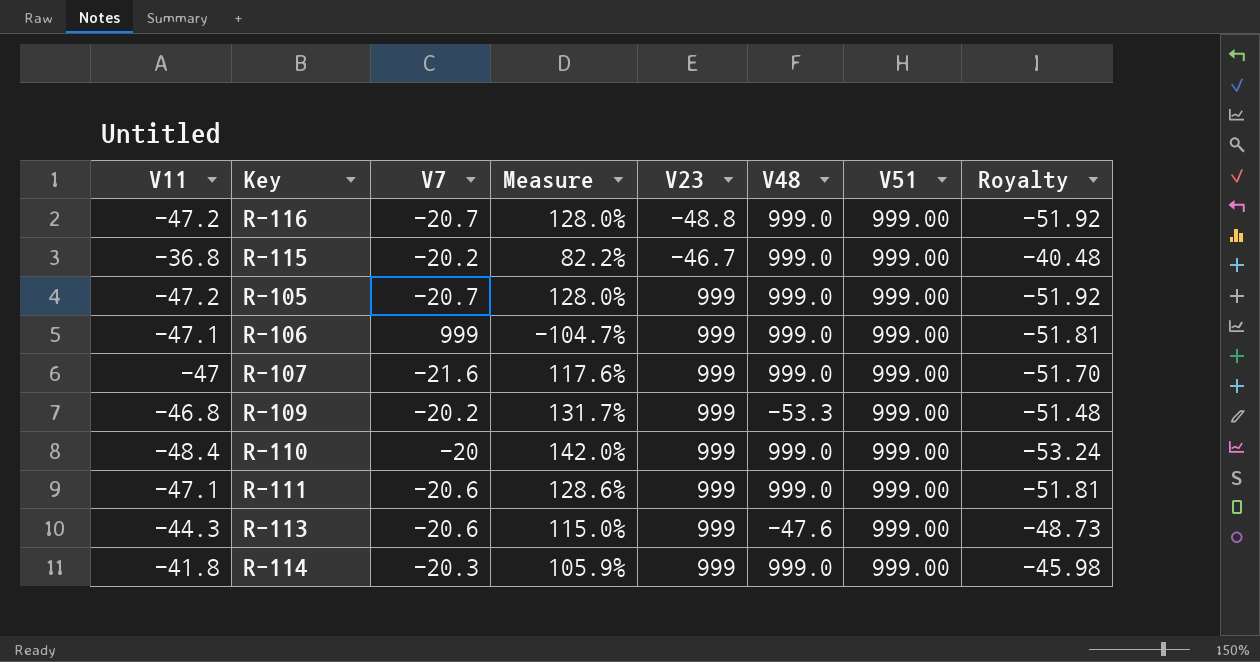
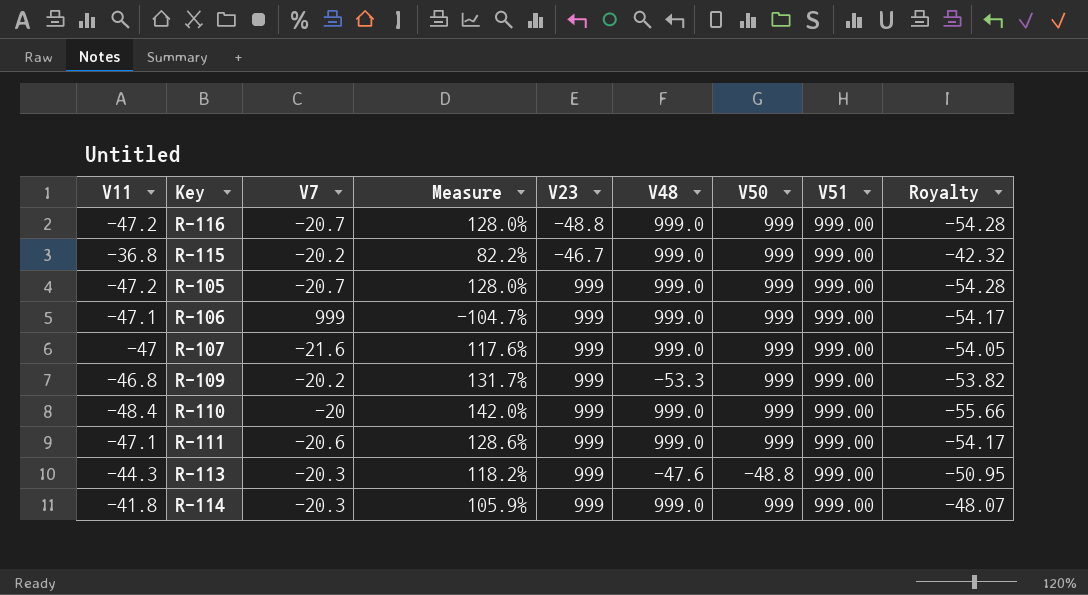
column V50 | position: none -> 7
column Royalty | formula: [V11] * 1.1 -> [V11] * 1.15
R-113 | V7: -20.6 -> -20.3
R-113 | Measure: 115.0% -> 118.2%

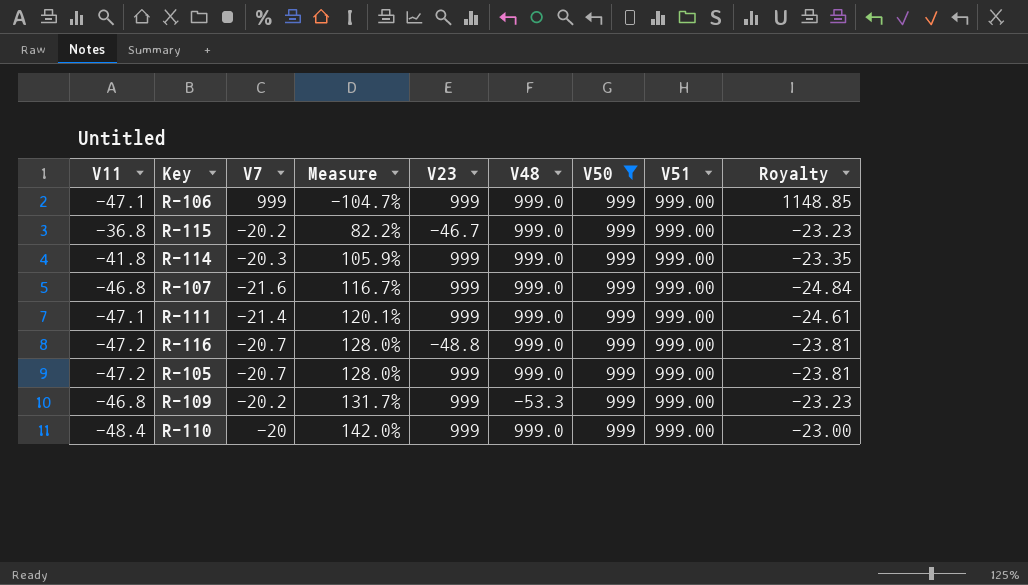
filter: none -> V50 = 999
row order: V23 ascending -> Measure ascending
column Royalty | formula: [V11] * 1.15 -> [V7] * 1.15
R-107 | V11: -47 -> -46.8
R-107 | Measure: 117.6% -> 116.7%
R-111 | V7: -20.6 -> -21.4
R-111 | Measure: 128.6% -> 120.1%

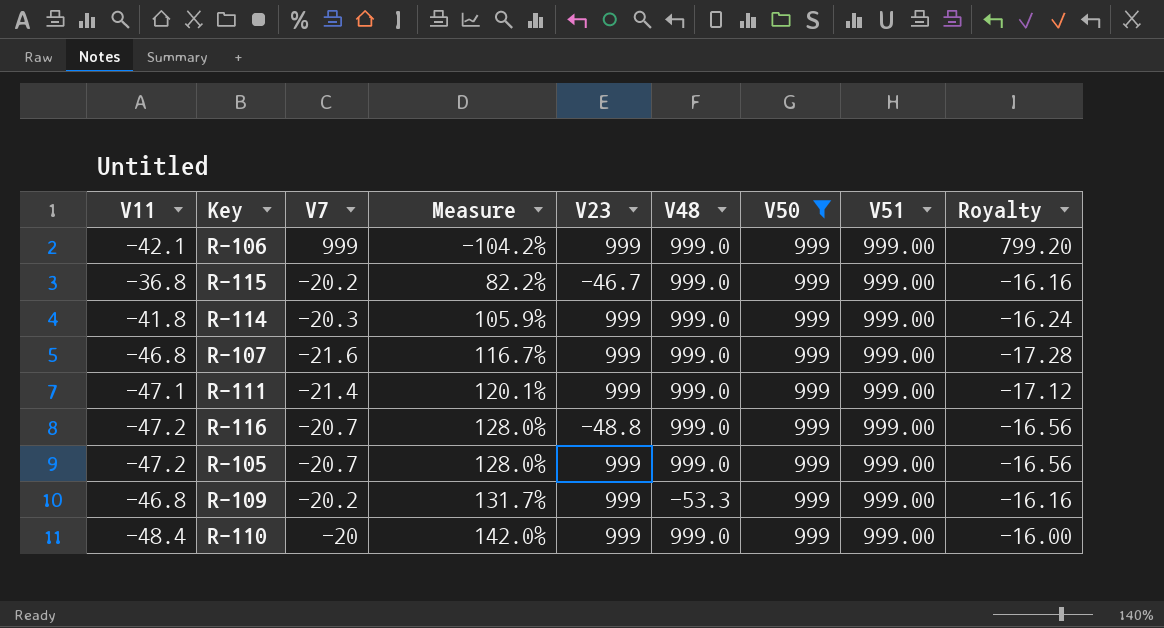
column Royalty | formula: [V7] * 1.15 -> [V7] * 0.8
R-106 | V11: -47.1 -> -42.1
R-106 | Measure: -104.7% -> -104.2%

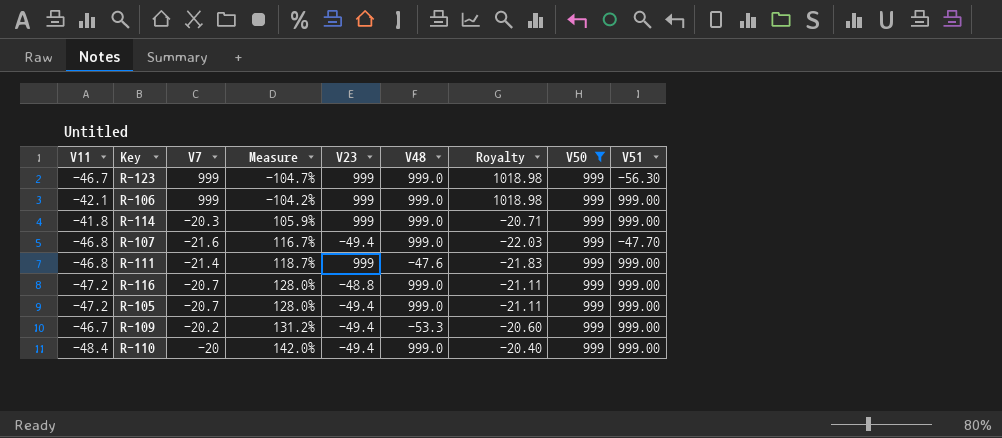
column Royalty | formula: [V7] * 0.8 -> [V7] * 1.02
column Royalty | position: 9 -> 7
row R-115: -36.8 | -20.2 | 82.2% | -46.7 | 999.0 | 999 | 999.00 | -16.16 -> none
row R-123: none -> -46.7 | 999 | -104.7% | 999 | 999.0 | 1018.98 | 999 | -56.30
R-107 | V23: 999 -> -49.4
R-107 | V51: 999.00 -> -47.70
R-111 | V11: -47.1 -> -46.8
R-111 | Measure: 120.1% -> 118.7%
R-111 | V48: 999.0 -> -47.6
R-105 | V23: 999 -> -49.4
R-109 | V11: -46.8 -> -46.7
R-109 | Measure: 131.7% -> 131.2%
R-109 | V23: 999 -> -49.4
R-110 | V23: 999 -> -49.4

